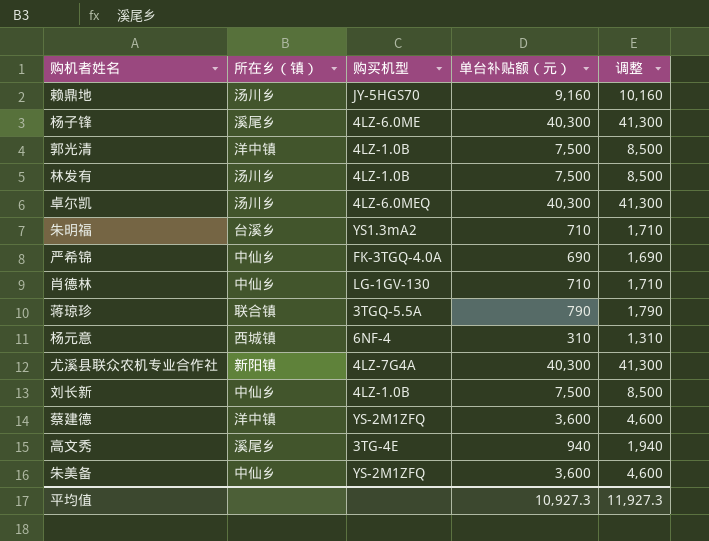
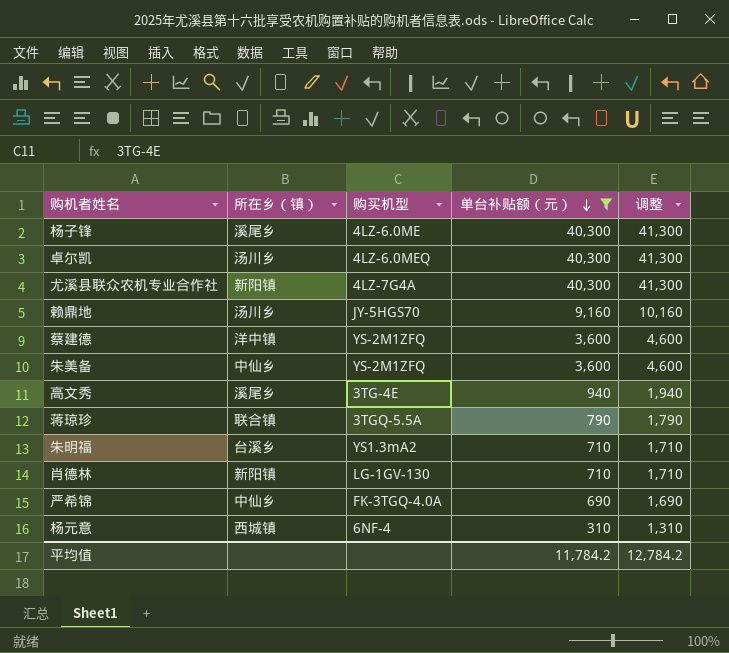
filter: none -> 单台补贴额（元） != 7,500
row order: none -> 单台补贴额（元） descending
肖德林 | 所在乡（镇）: 中仙乡 -> 新阳镇
平均值 | 单台补贴额（元）: 10,927.3 -> 11,784.2
平均值 | 调整: 11,927.3 -> 12,784.2

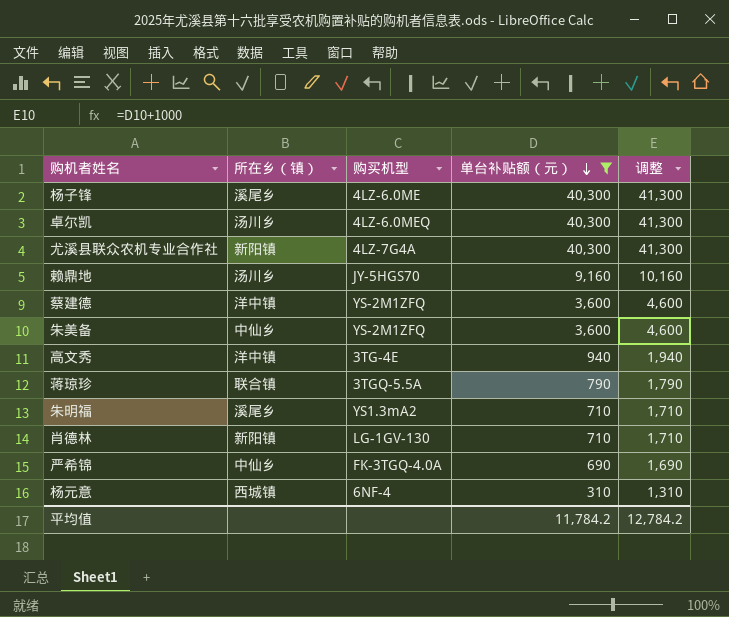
高文秀 | 所在乡（镇）: 溪尾乡 -> 洋中镇
朱明福 | 所在乡（镇）: 台溪乡 -> 溪尾乡

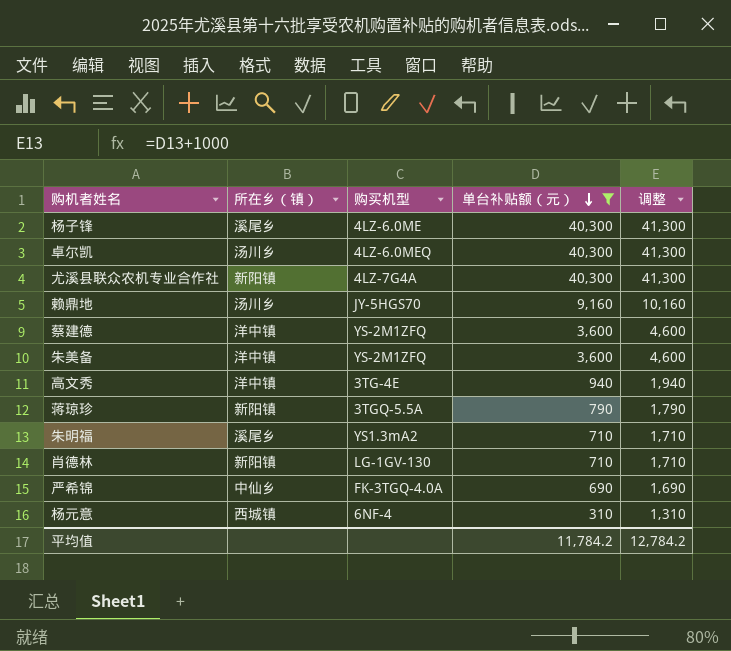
朱美备 | 所在乡（镇）: 中仙乡 -> 洋中镇
蒋琼珍 | 所在乡（镇）: 联合镇 -> 新阳镇

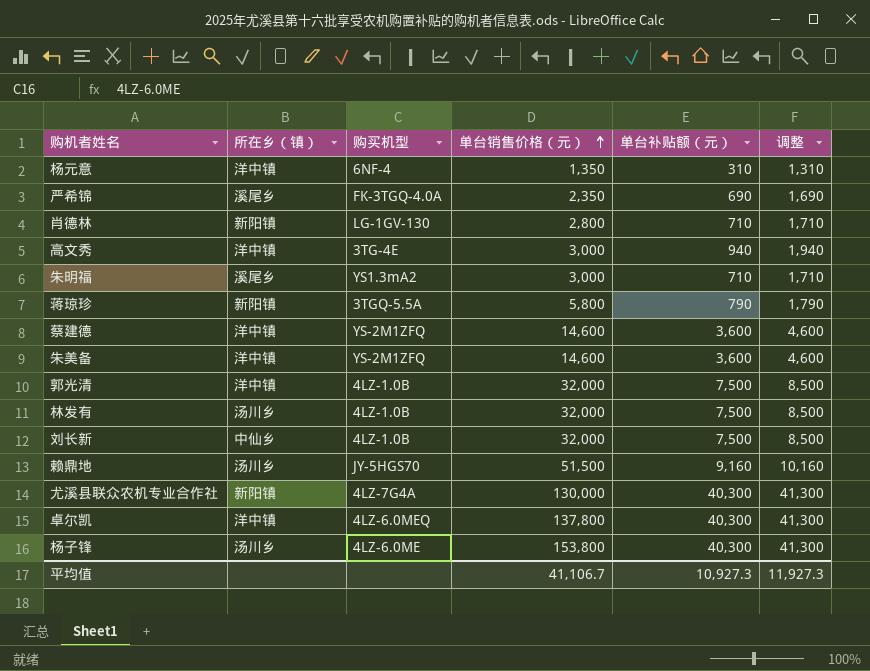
filter: 单台补贴额（元） != 7,500 -> none
row order: 单台补贴额（元） descending -> 单台销售价格（元） ascending
column 单台销售价格（元） | position: none -> 4
杨元意 | 所在乡（镇）: 西城镇 -> 洋中镇
严希锦 | 所在乡（镇）: 中仙乡 -> 溪尾乡
卓尔凯 | 所在乡（镇）: 汤川乡 -> 洋中镇
杨子锋 | 所在乡（镇）: 溪尾乡 -> 汤川乡
平均值 | 单台补贴额（元）: 11,784.2 -> 10,927.3
平均值 | 调整: 12,784.2 -> 11,927.3

